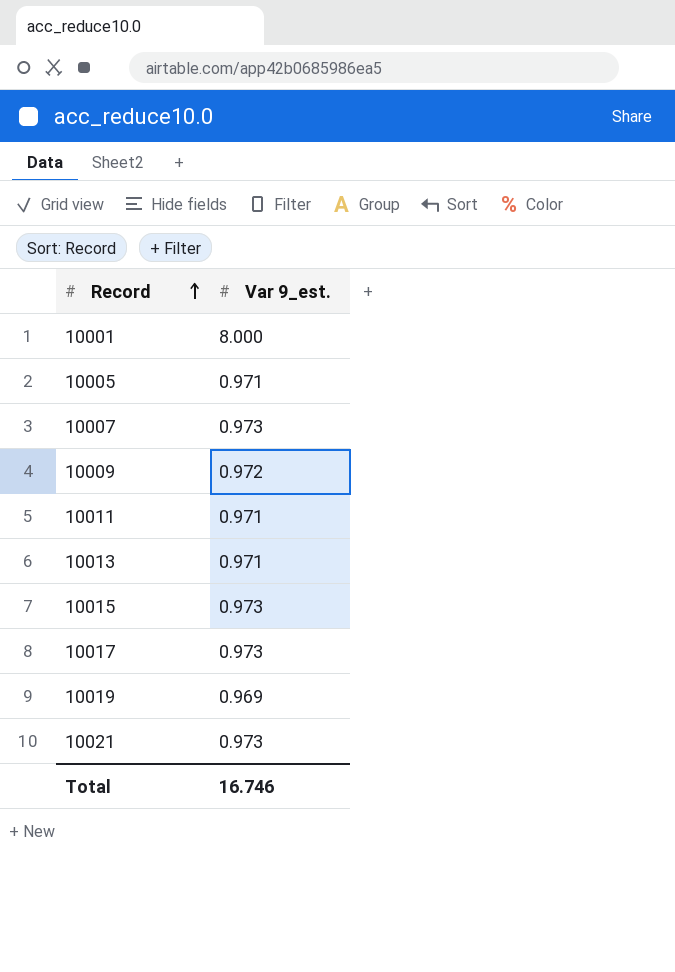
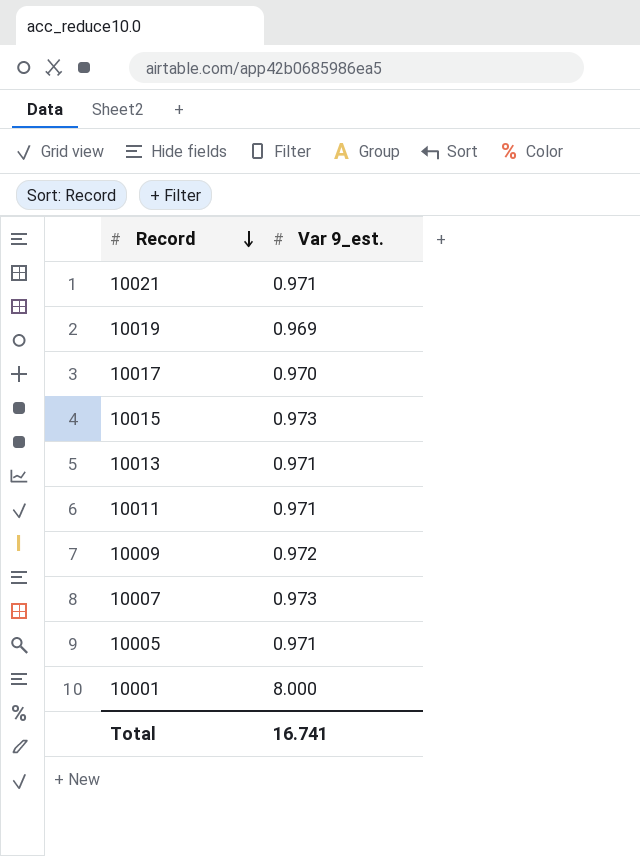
row order: Record ascending -> Record descending
10021 | Var 9_est.: 0.973 -> 0.971
10017 | Var 9_est.: 0.973 -> 0.970
Total | Var 9_est.: 16.746 -> 16.741

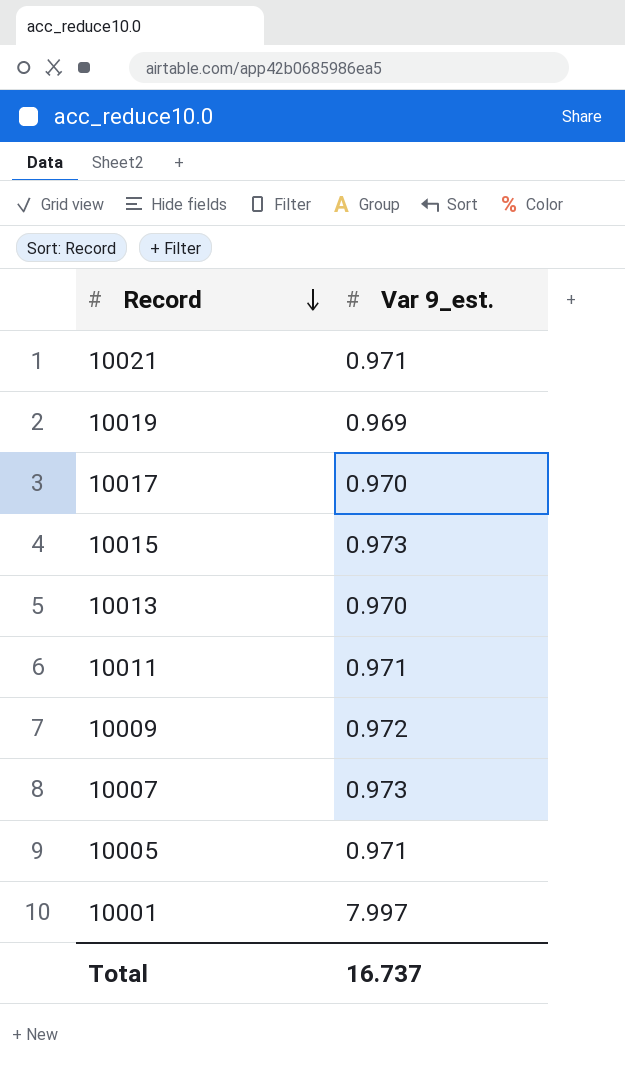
10013 | Var 9_est.: 0.971 -> 0.970
10001 | Var 9_est.: 8.000 -> 7.997
Total | Var 9_est.: 16.741 -> 16.737

